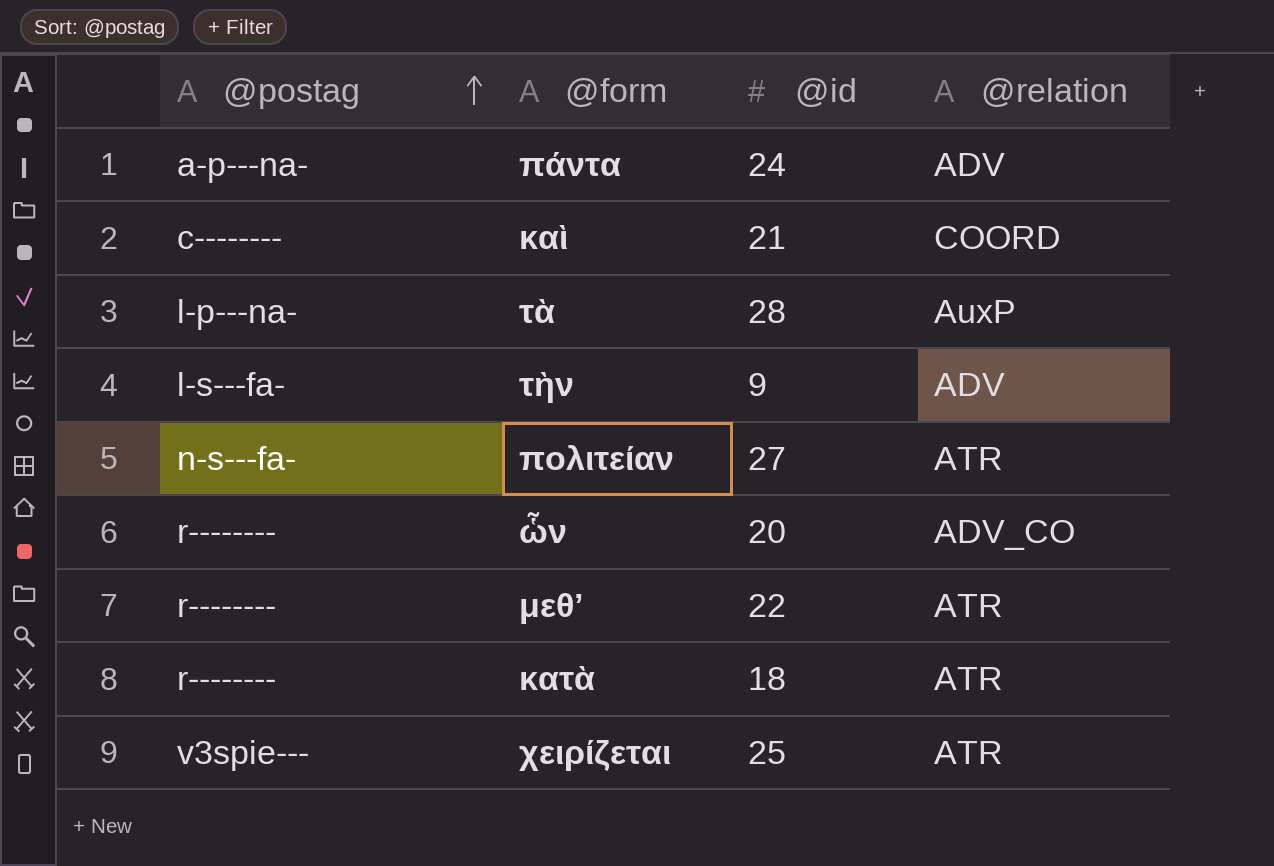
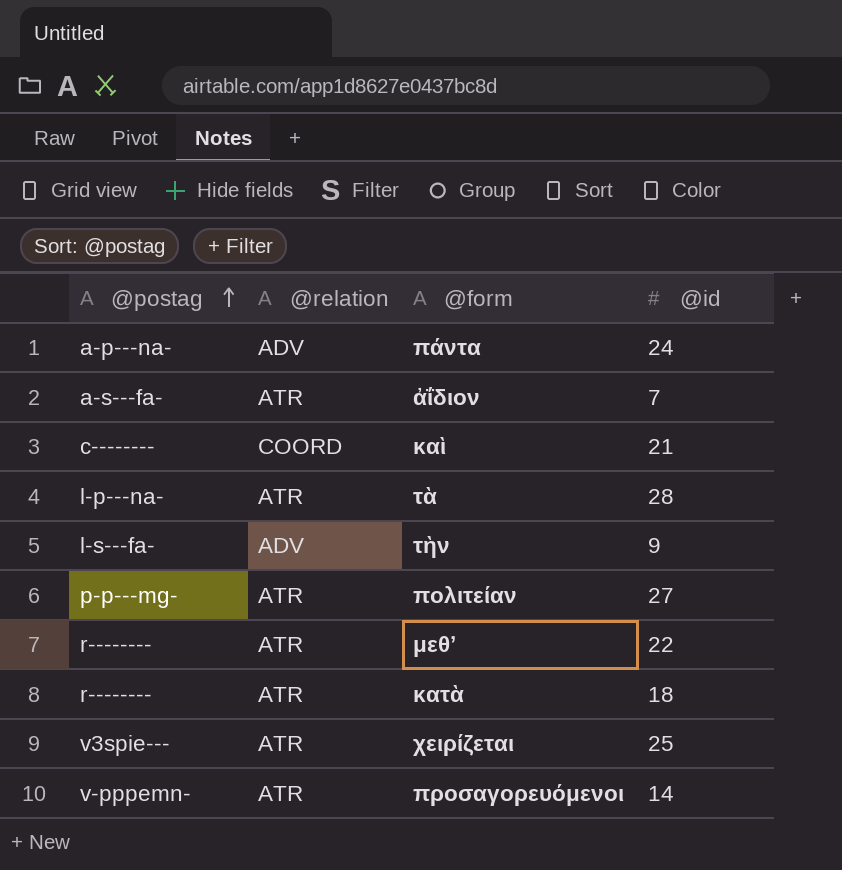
column @relation | position: 4 -> 2
row ὧν: r-------- | 20 | ADV_CO -> none
row ἀΐδιον: none -> a-s---fa- | ATR | 7
τὰ | @relation: AuxP -> ATR
πολιτείαν | @postag: n-s---fa- -> p-p---mg-
row προσαγορευόμενοι: none -> v-pppemn- | ATR | 14

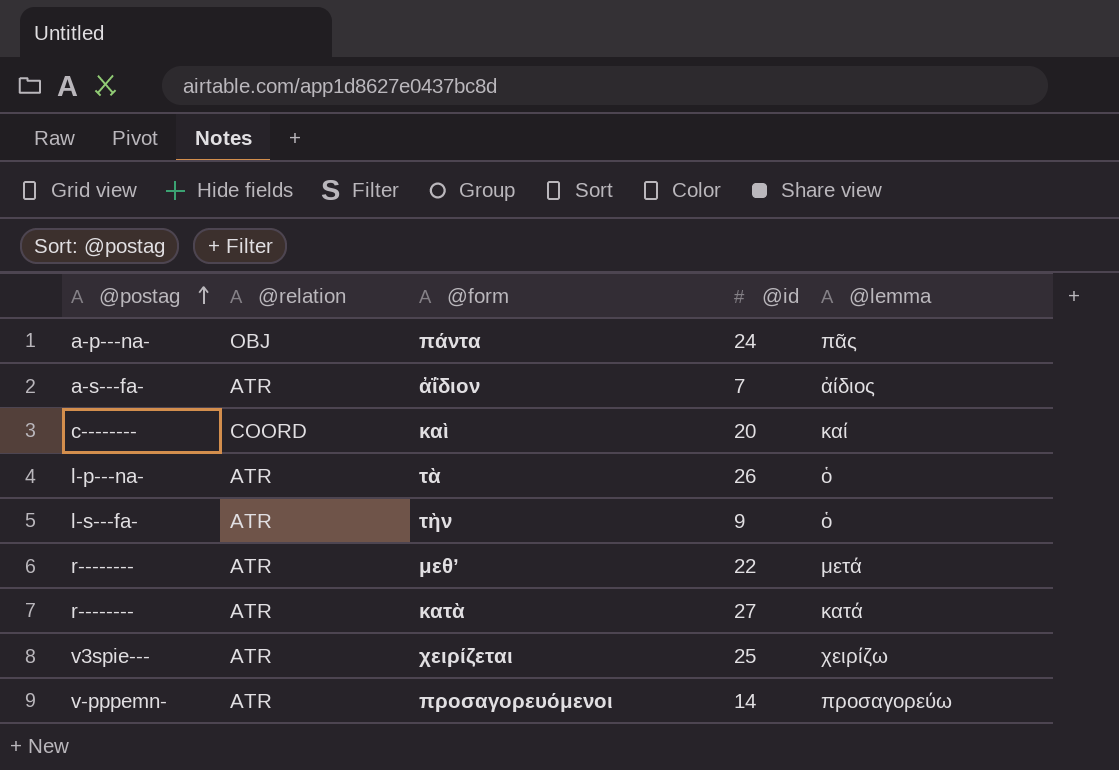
column @lemma | position: none -> 5
row πολιτείαν: p-p---mg- | ATR | 27 -> none
πάντα | @relation: ADV -> OBJ
καὶ | @id: 21 -> 20
τὰ | @id: 28 -> 26
τὴν | @relation: ADV -> ATR
κατὰ | @id: 18 -> 27

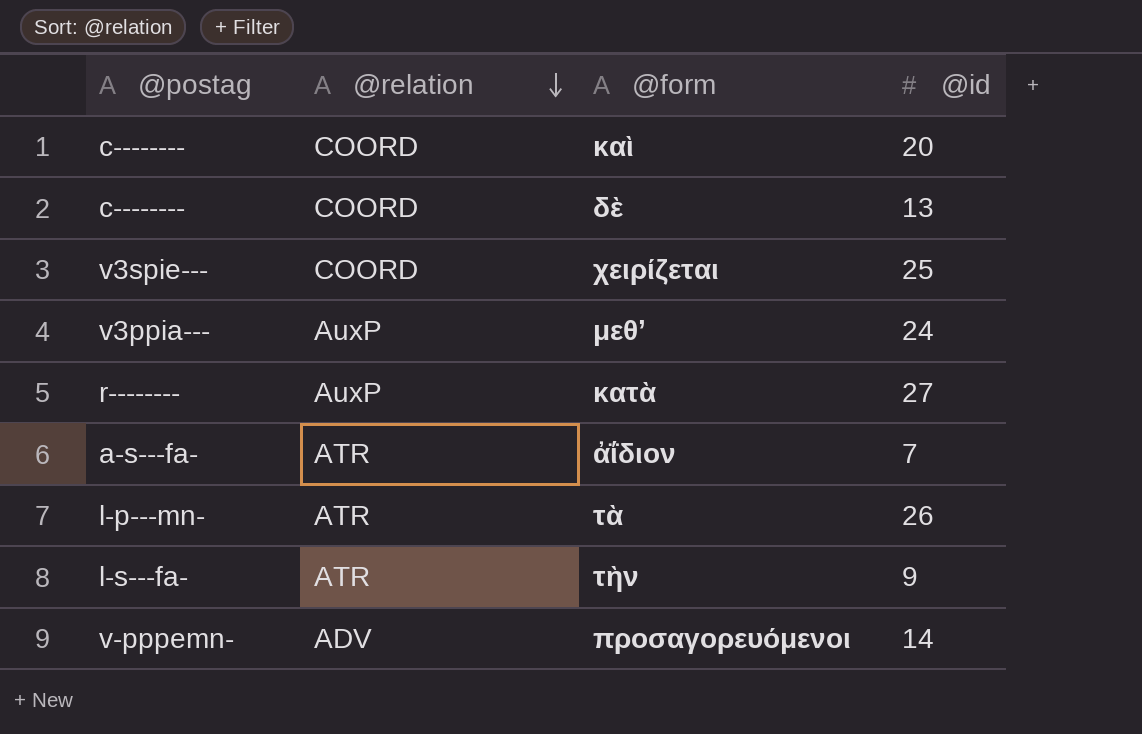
row order: @postag ascending -> @relation descending
column @lemma | position: 5 -> none
row πάντα: a-p---na- | OBJ | 24 | πᾶς -> none
row δὲ: none -> c-------- | COORD | 13
χειρίζεται | @relation: ATR -> COORD
μεθʼ | @postag: r-------- -> v3ppia---
μεθʼ | @relation: ATR -> AuxP
μεθʼ | @id: 22 -> 24
κατὰ | @relation: ATR -> AuxP
τὰ | @postag: l-p---na- -> l-p---mn-
προσαγορευόμενοι | @relation: ATR -> ADV

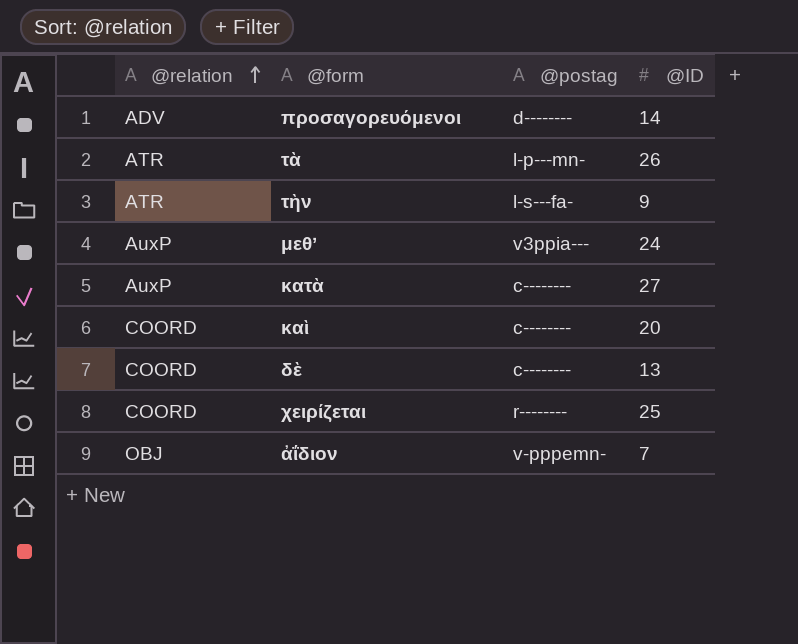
row order: @relation descending -> @relation ascending
column @postag | position: 1 -> 3
column name: @id -> @ID
προσαγορευόμενοι | @postag: v-pppemn- -> d--------
κατὰ | @postag: r-------- -> c--------
χειρίζεται | @postag: v3spie--- -> r--------
ἀΐδιον | @relation: ATR -> OBJ
ἀΐδιον | @postag: a-s---fa- -> v-pppemn-

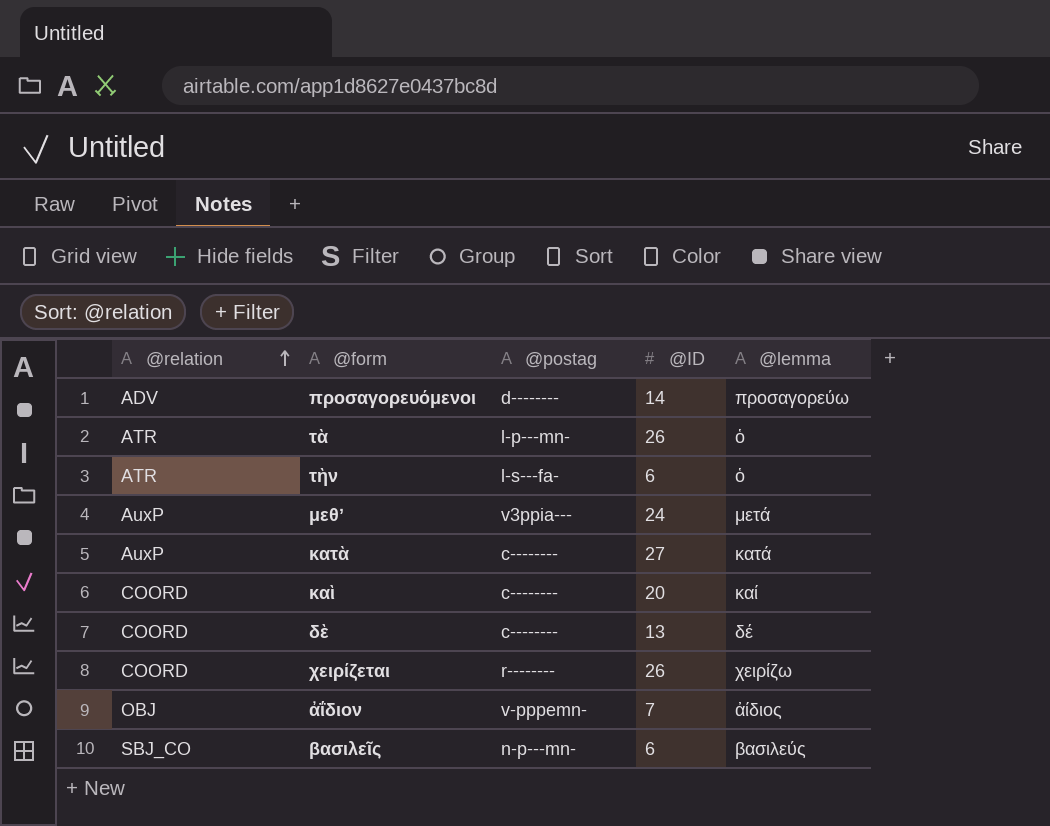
column @lemma | position: none -> 5
τὴν | @ID: 9 -> 6
χειρίζεται | @ID: 25 -> 26
row βασιλεῖς: none -> SBJ_CO | n-p---mn- | 6 | βασιλεύς

